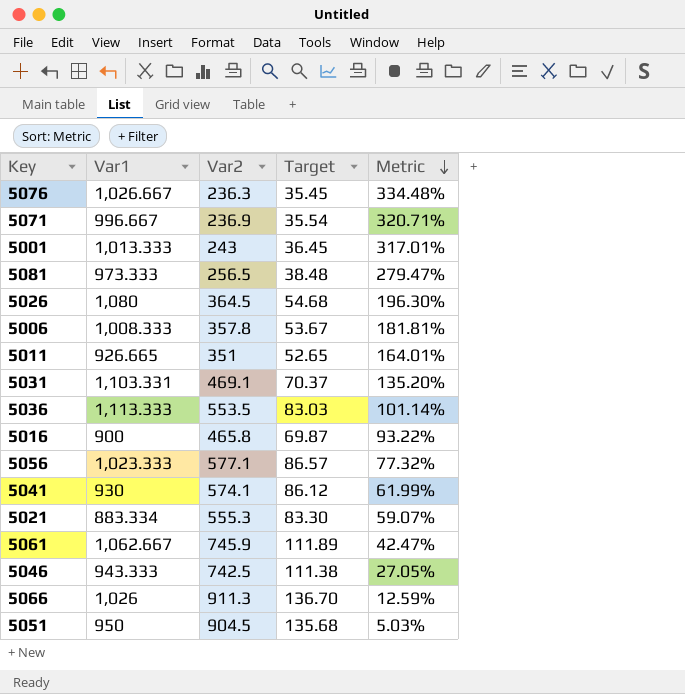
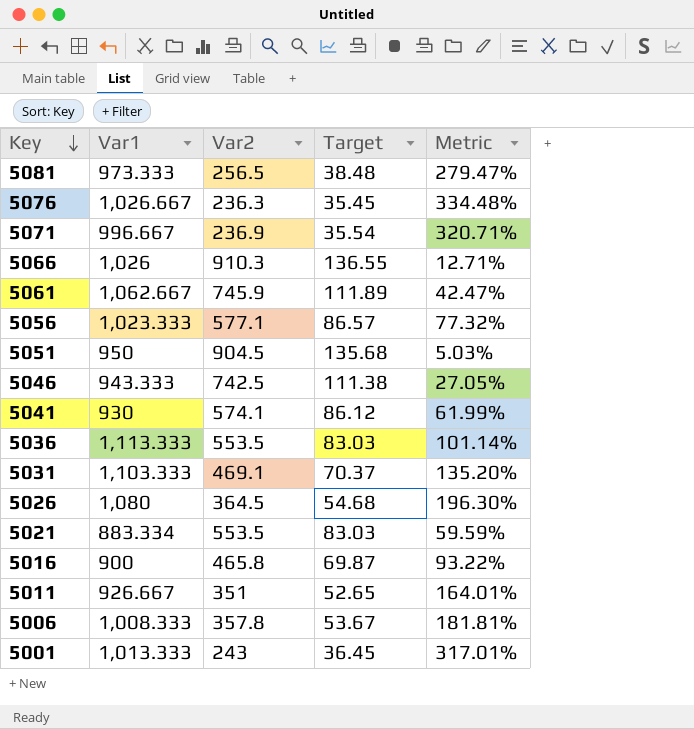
row order: Metric descending -> Key descending
5066 | Var2: 911.3 -> 910.3
5066 | Target: 136.70 -> 136.55
5066 | Metric: 12.59% -> 12.71%
5031 | Var1: 1,103.331 -> 1,103.333
5021 | Var2: 555.3 -> 553.5
5021 | Target: 83.30 -> 83.03
5021 | Metric: 59.07% -> 59.59%
5011 | Var1: 926.665 -> 926.667

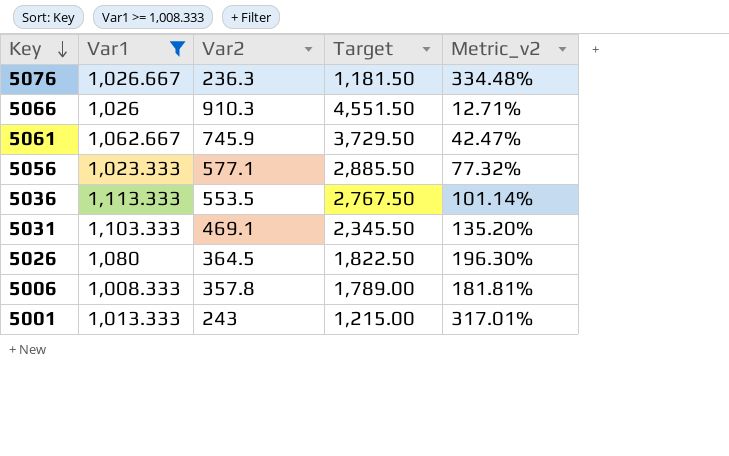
filter: none -> Var1 >= 1,008.333
column Target | formula: [Var2] * 0.15 -> [Var2] * 5
column name: Metric -> Metric_v2

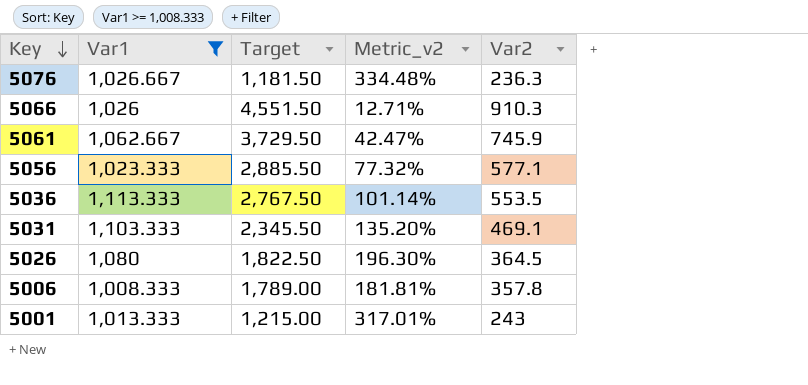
column Var2 | position: 3 -> 5

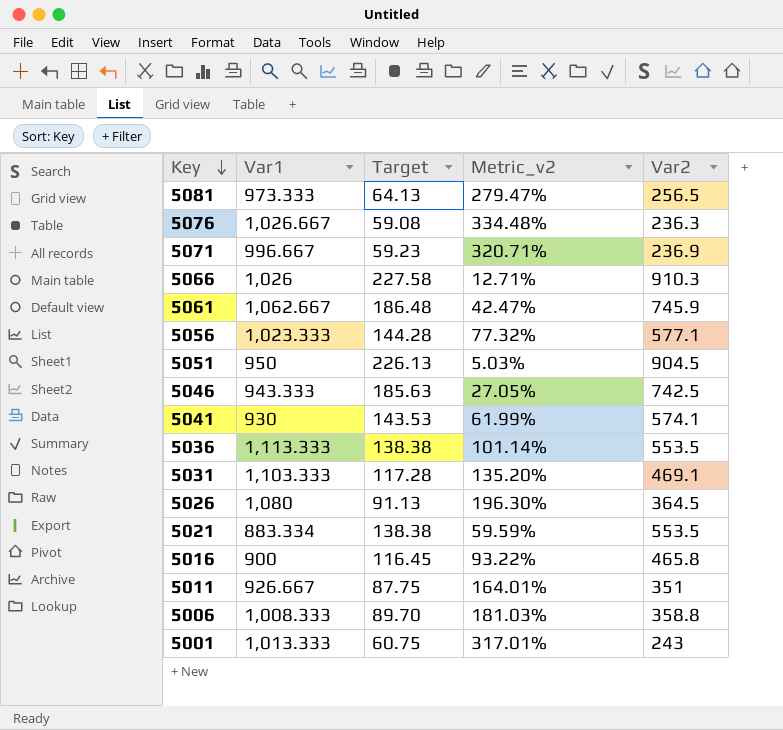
filter: Var1 >= 1,008.333 -> none
column Target | formula: [Var2] * 5 -> [Var2] * 0.25
5006 | Metric_v2: 181.81% -> 181.03%
5006 | Var2: 357.8 -> 358.8

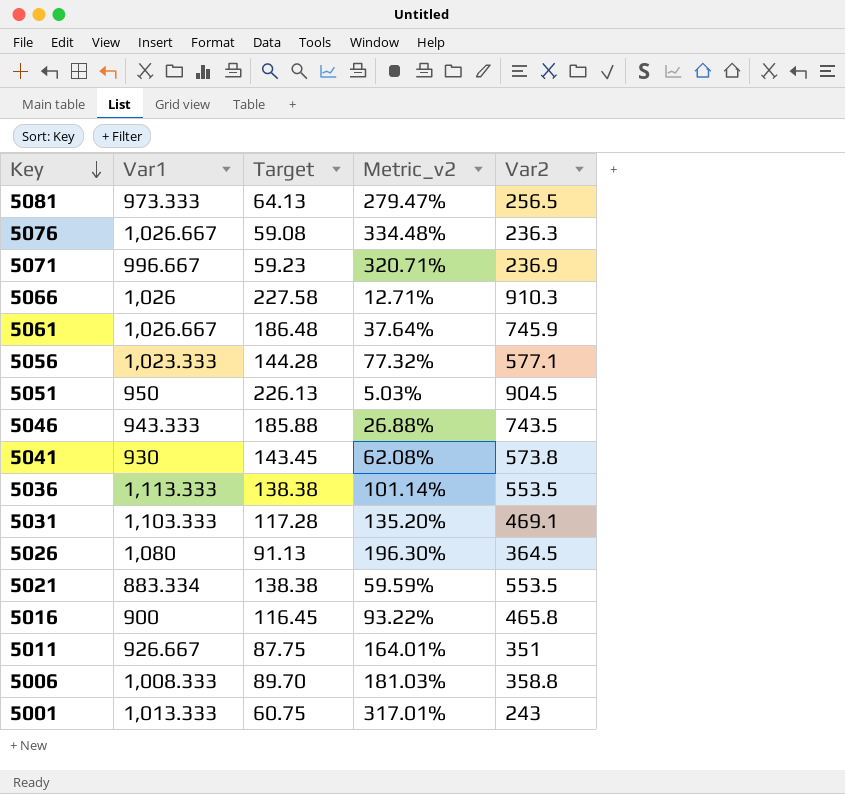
5061 | Var1: 1,062.667 -> 1,026.667
5061 | Metric_v2: 42.47% -> 37.64%
5046 | Target: 185.63 -> 185.88
5046 | Metric_v2: 27.05% -> 26.88%
5046 | Var2: 742.5 -> 743.5
5041 | Target: 143.53 -> 143.45
5041 | Metric_v2: 61.99% -> 62.08%
5041 | Var2: 574.1 -> 573.8

